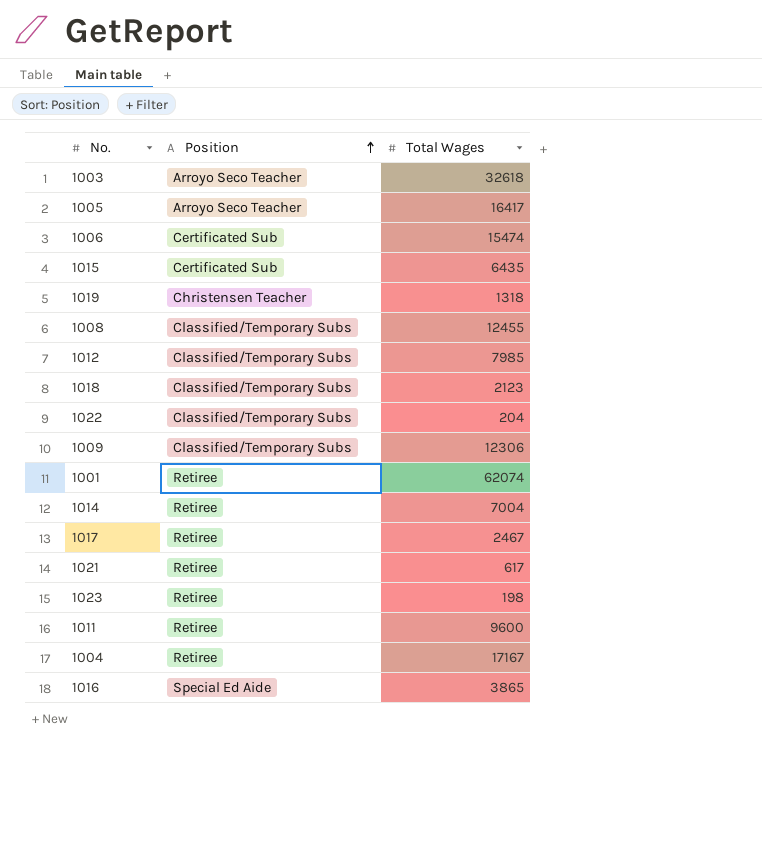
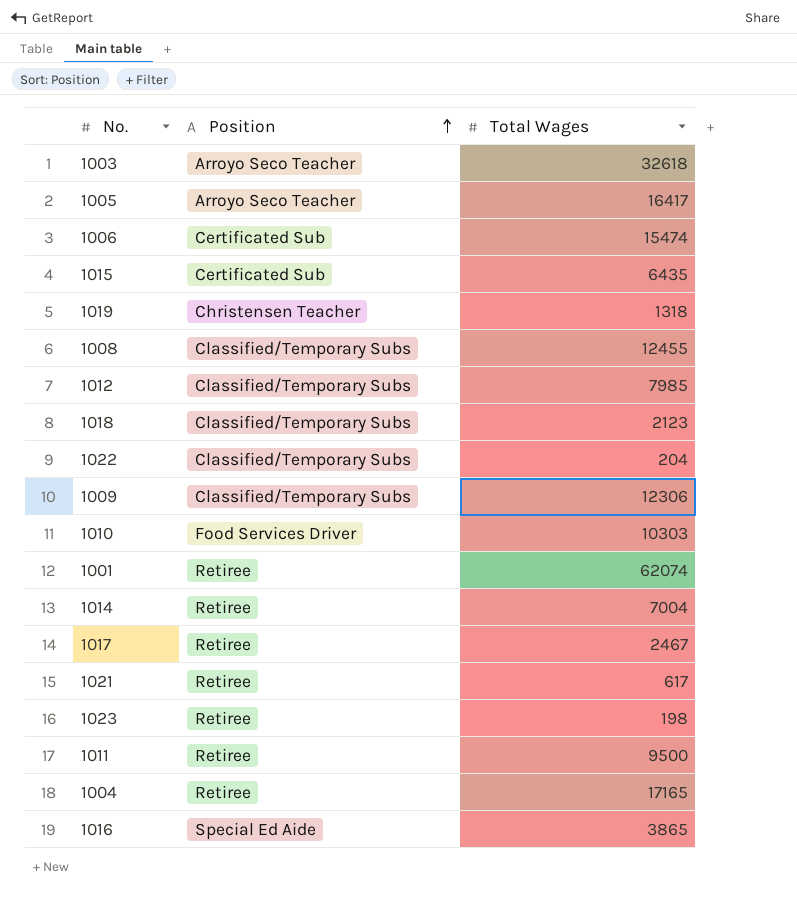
row 1010: none -> Food Services Driver | 10303
1011 | Total Wages: 9600 -> 9500
1004 | Total Wages: 17167 -> 17165

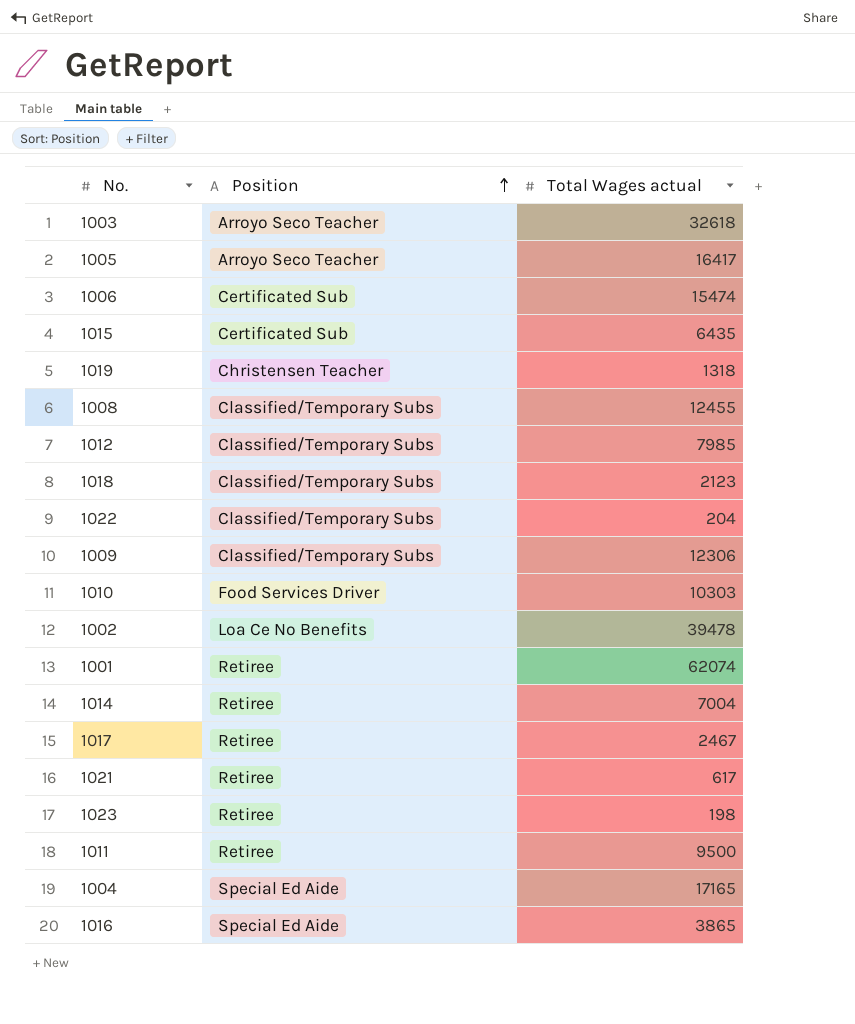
column name: Total Wages -> Total Wages actual
row 1002: none -> Loa Ce No Benefits | 39478
1004 | Position: Retiree -> Special Ed Aide

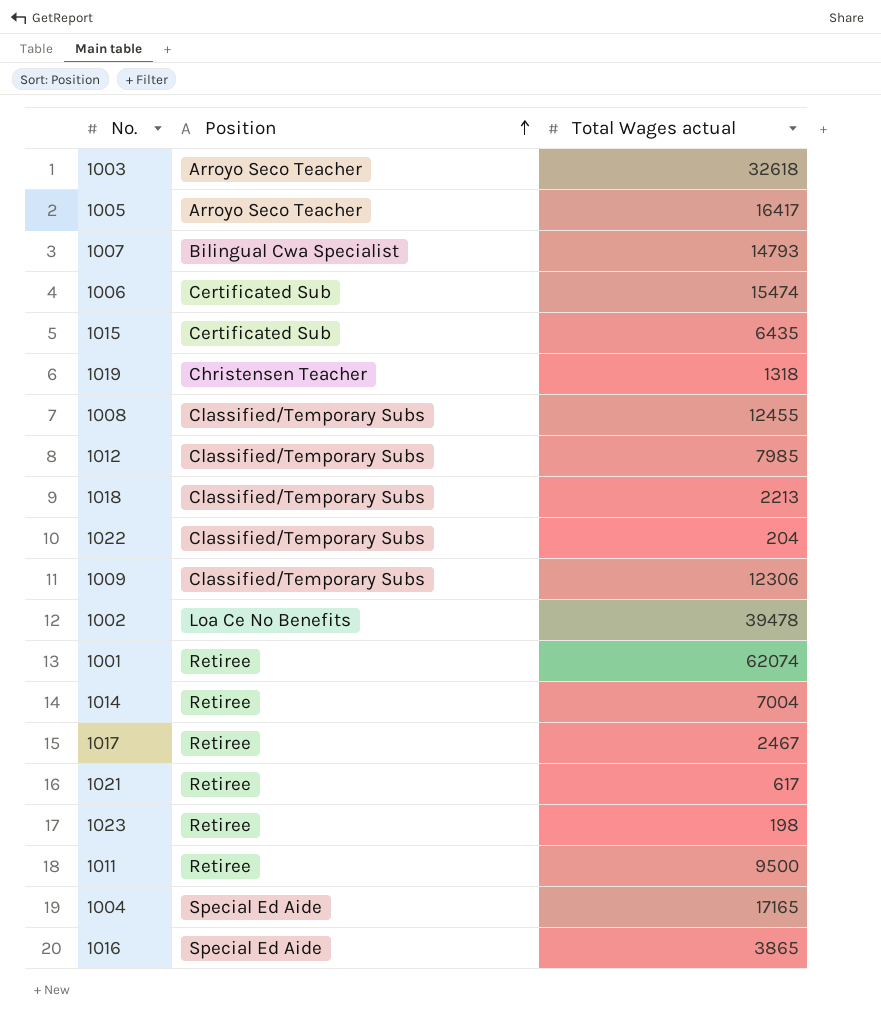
row 1010: Food Services Driver | 10303 -> none
row 1007: none -> Bilingual Cwa Specialist | 14793
1018 | Total Wages actual: 2123 -> 2213

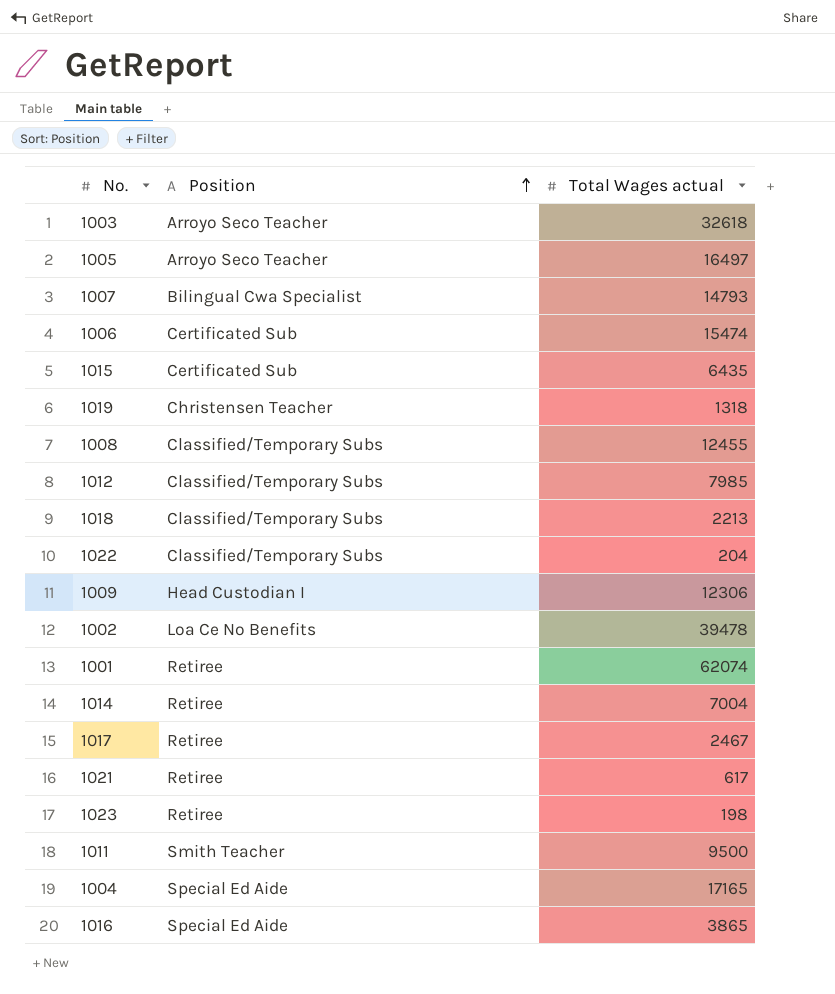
1005 | Total Wages actual: 16417 -> 16497
1009 | Position: Classified/Temporary Subs -> Head Custodian I
1011 | Position: Retiree -> Smith Teacher

